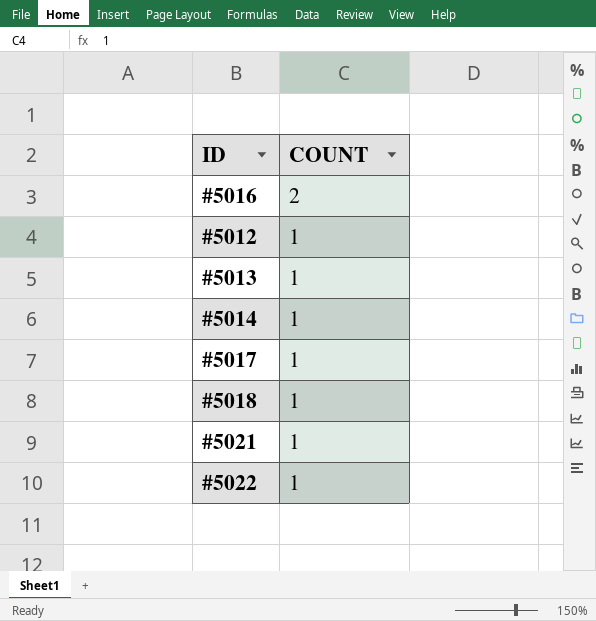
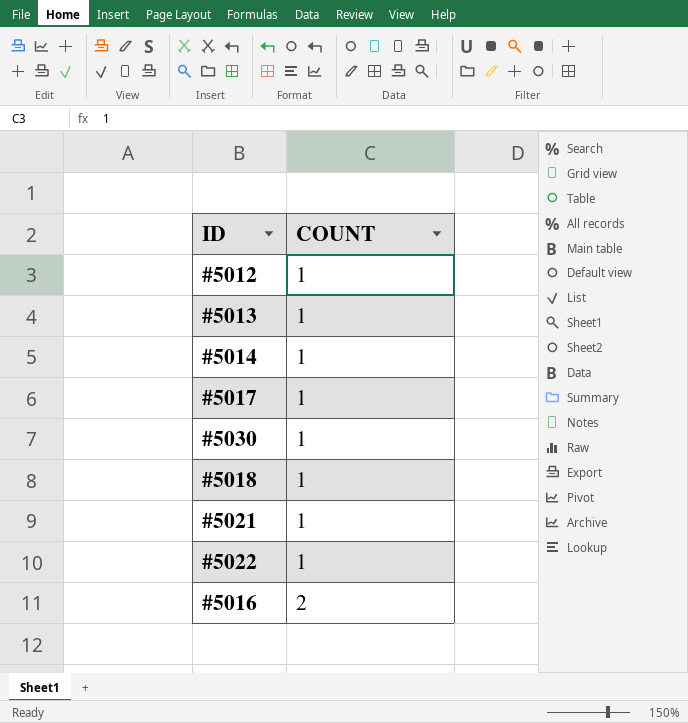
row order: COUNT descending -> COUNT ascending
row #5030: none -> 1

